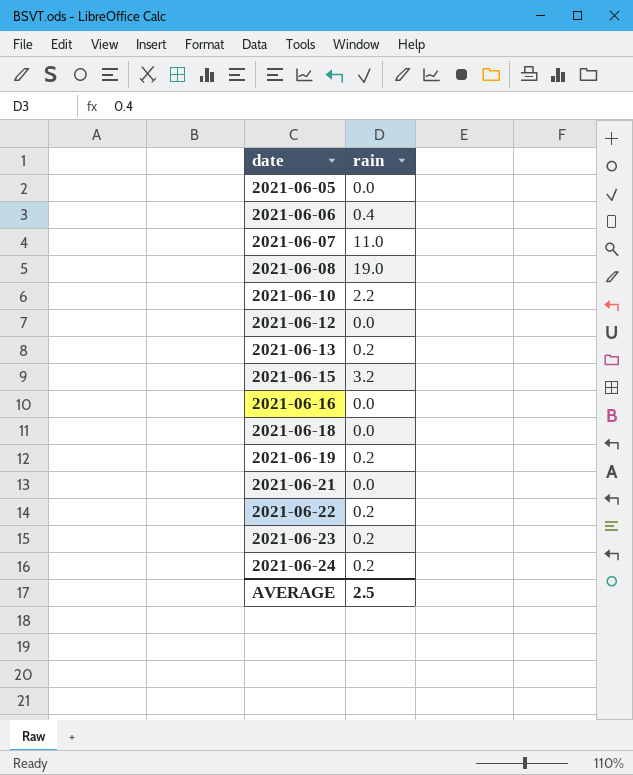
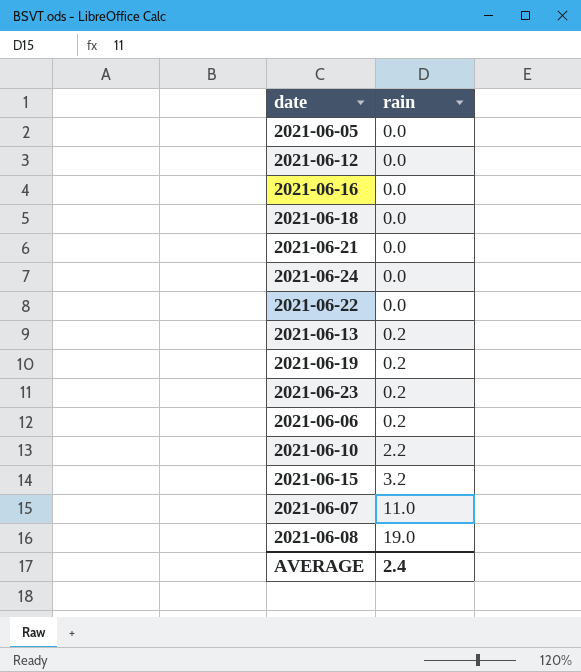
row order: date ascending -> rain ascending
2021-06-24 | rain: 0.2 -> 0.0
2021-06-22 | rain: 0.2 -> 0.0
2021-06-06 | rain: 0.4 -> 0.2
AVERAGE | rain: 2.5 -> 2.4

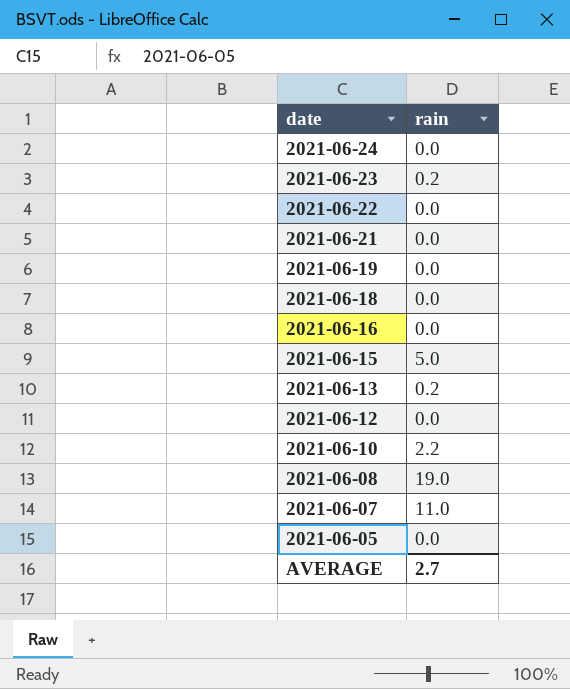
row order: rain ascending -> date descending
row 2021-06-06: 0.2 -> none
2021-06-19 | rain: 0.2 -> 0.0
2021-06-15 | rain: 3.2 -> 5.0
AVERAGE | rain: 2.4 -> 2.7

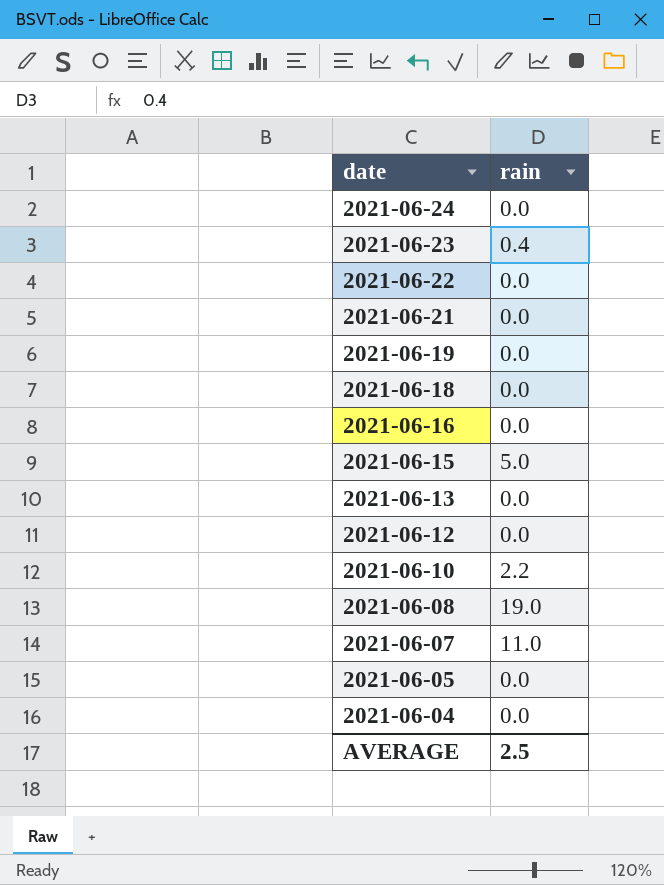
2021-06-23 | rain: 0.2 -> 0.4
2021-06-13 | rain: 0.2 -> 0.0
row 2021-06-04: none -> 0.0
AVERAGE | rain: 2.7 -> 2.5

